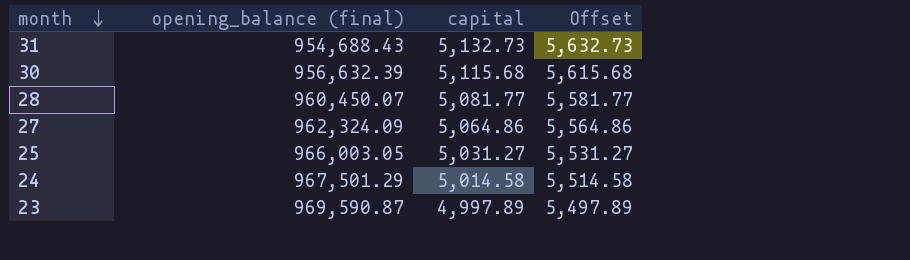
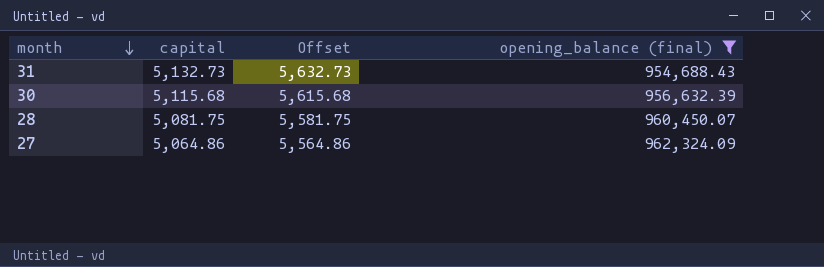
filter: none -> opening_balance (final) <= 962,324.09
column opening_balance (final) | position: 2 -> 4
28 | capital: 5,081.77 -> 5,081.75
28 | Offset: 5,581.77 -> 5,581.75

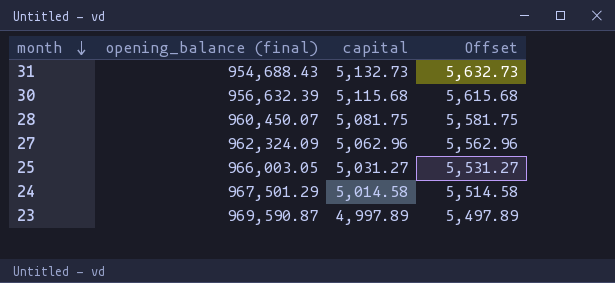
filter: opening_balance (final) <= 962,324.09 -> none
column opening_balance (final) | position: 4 -> 2
27 | capital: 5,064.86 -> 5,062.96
27 | Offset: 5,564.86 -> 5,562.96

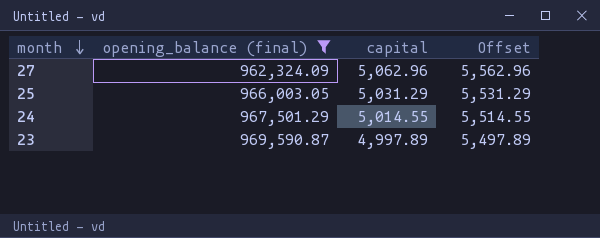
filter: none -> opening_balance (final) >= 962,324.09
25 | capital: 5,031.27 -> 5,031.29
25 | Offset: 5,531.27 -> 5,531.29
24 | capital: 5,014.58 -> 5,014.55
24 | Offset: 5,514.58 -> 5,514.55

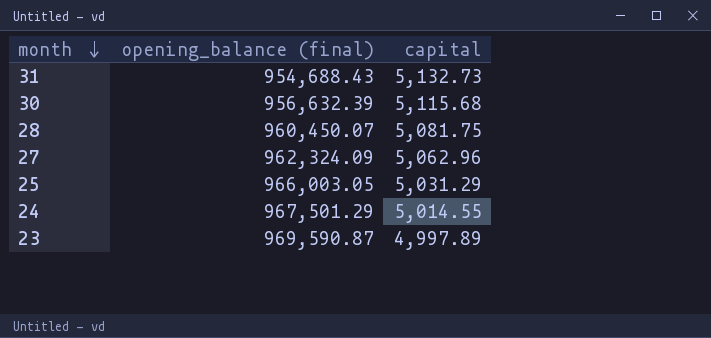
filter: opening_balance (final) >= 962,324.09 -> none
column Offset | formula: [capital] + 500 -> none

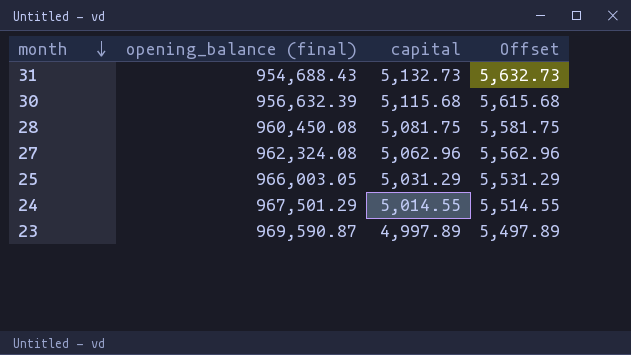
column Offset | formula: none -> [capital] + 500
28 | opening_balance (final): 960,450.07 -> 960,450.08
27 | opening_balance (final): 962,324.09 -> 962,324.08

